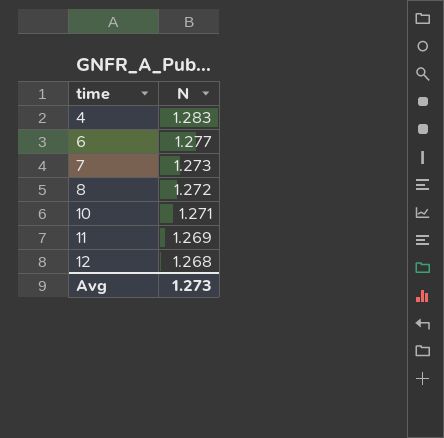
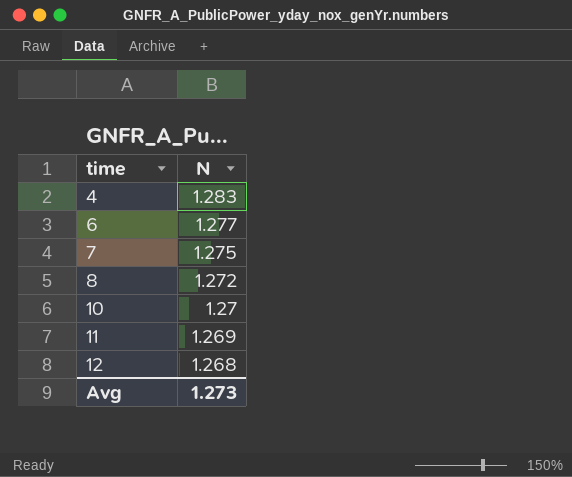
7 | N: 1.273 -> 1.275
10 | N: 1.271 -> 1.27

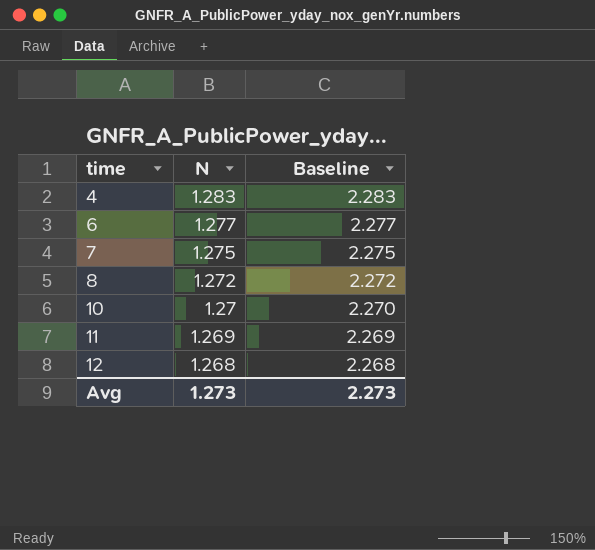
column Baseline | formula: none -> [N] + 1

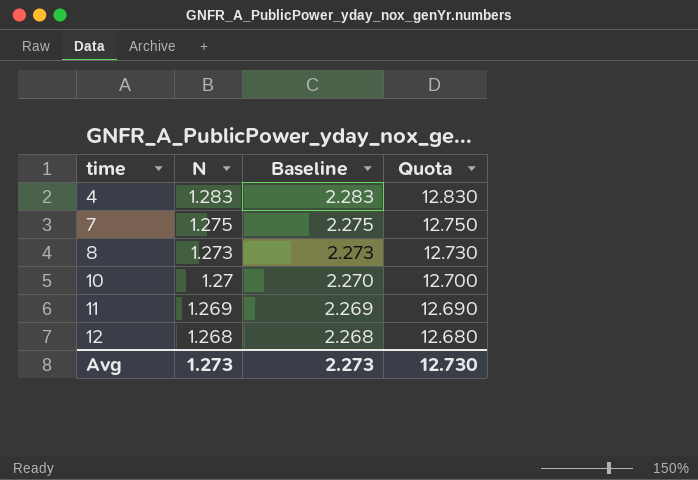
column Quota | formula: none -> [N] * 10
row 6: 1.277 | 2.277 -> none
8 | N: 1.272 -> 1.273
8 | Baseline: 2.272 -> 2.273

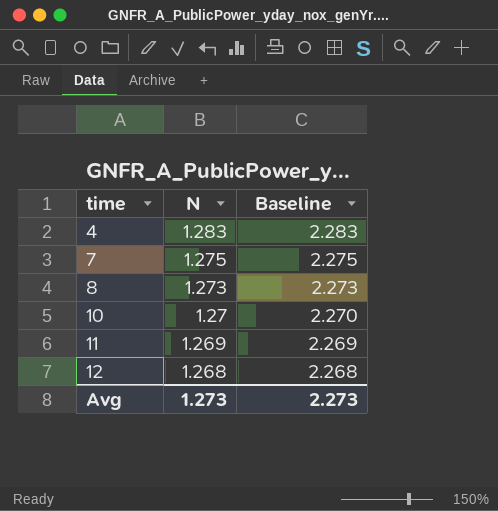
column Quota | formula: [N] * 10 -> none

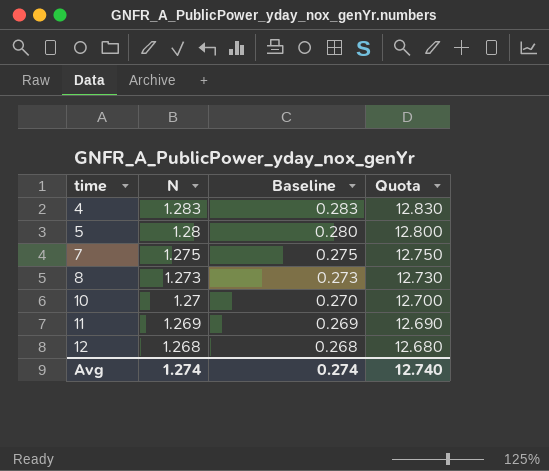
column Baseline | formula: [N] + 1 -> [N] - 1
column Quota | formula: none -> [N] * 10
row 5: none -> 1.28 | 0.280 | 12.800
Avg | N: 1.273 -> 1.274
Avg | Baseline: 2.273 -> 0.274

